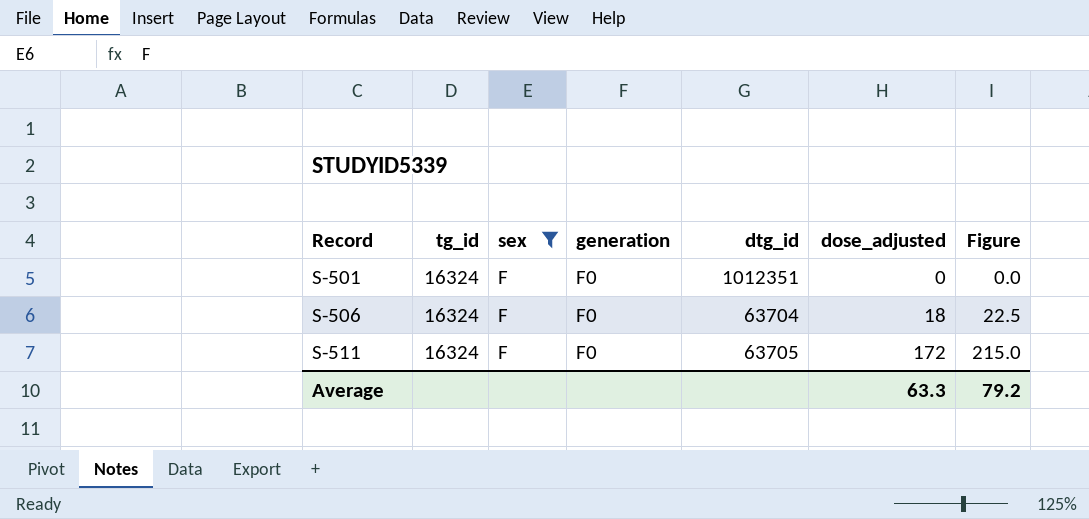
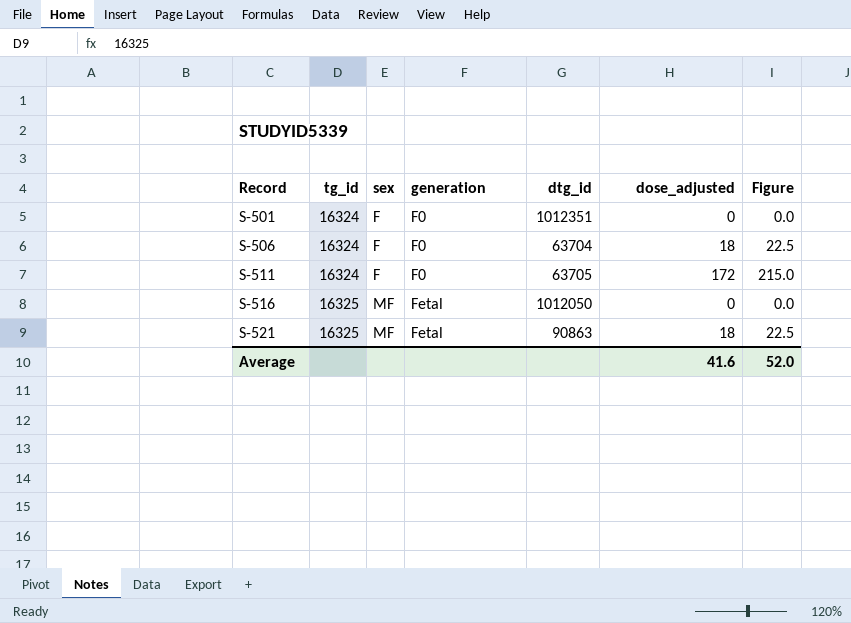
filter: sex = F -> none
Average | dose_adjusted: 63.3 -> 41.6
Average | Figure: 79.2 -> 52.0

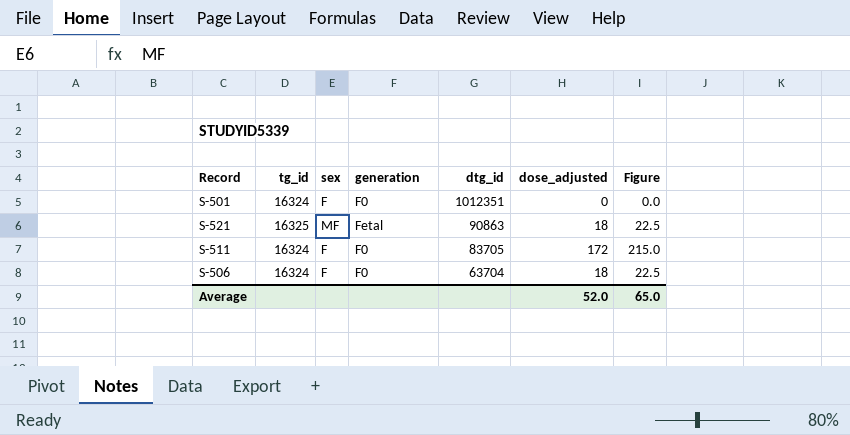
row order: Record ascending -> dtg_id descending
row S-516: 16325 | MF | Fetal | 1012050 | 0 | 0.0 -> none
S-511 | dtg_id: 63705 -> 83705
Average | dose_adjusted: 41.6 -> 52.0
Average | Figure: 52.0 -> 65.0

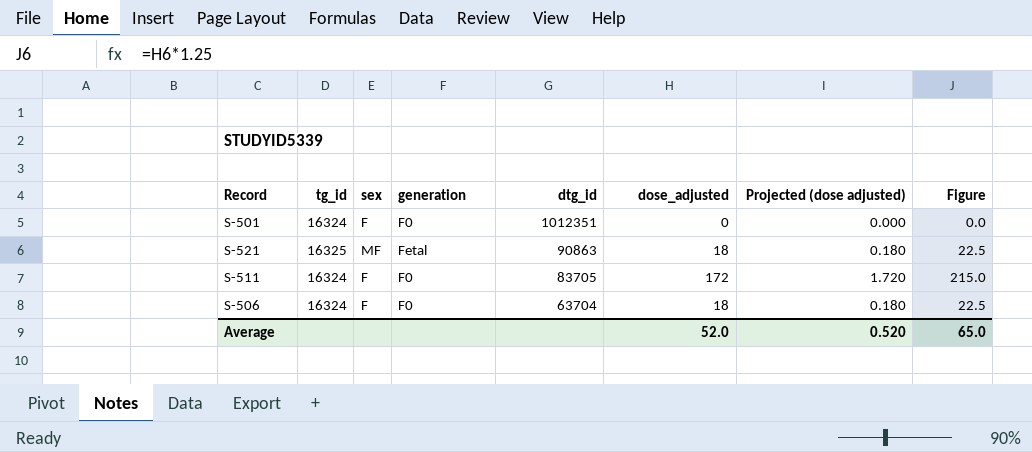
column Projected (dose adjusted) | formula: none -> [dose_adjusted] * 0.01

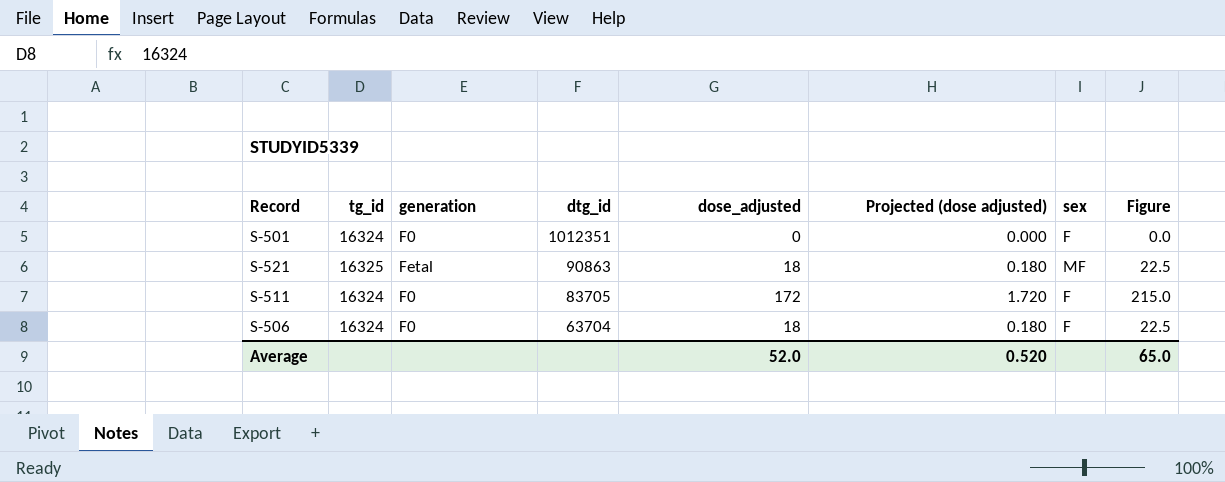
column sex | position: 3 -> 7

